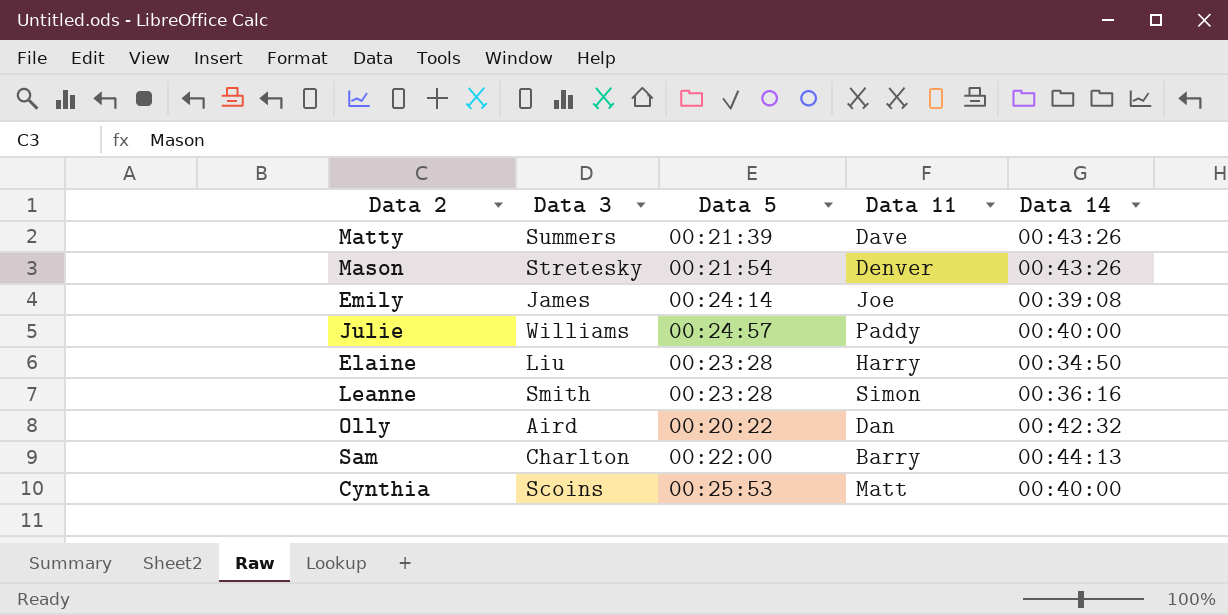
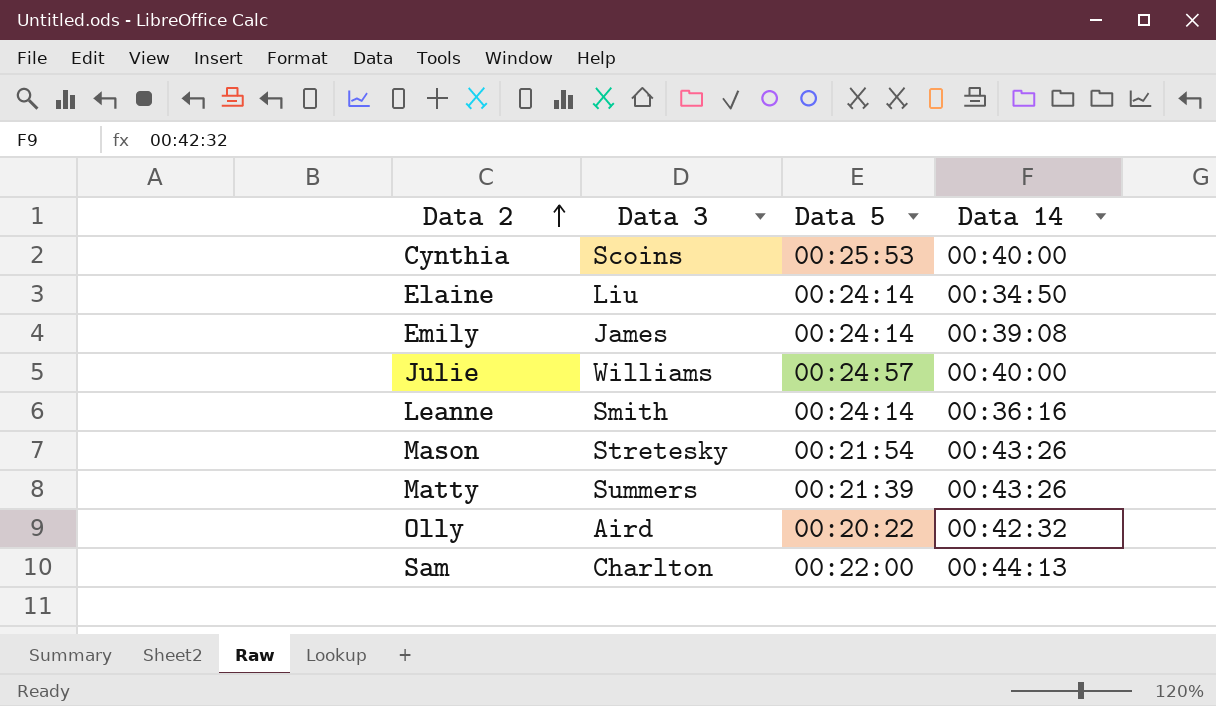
row order: none -> Data 2 ascending
column Data 11 | position: 4 -> none
Elaine | Data 5: 00:23:28 -> 00:24:14
Leanne | Data 5: 00:23:28 -> 00:24:14

